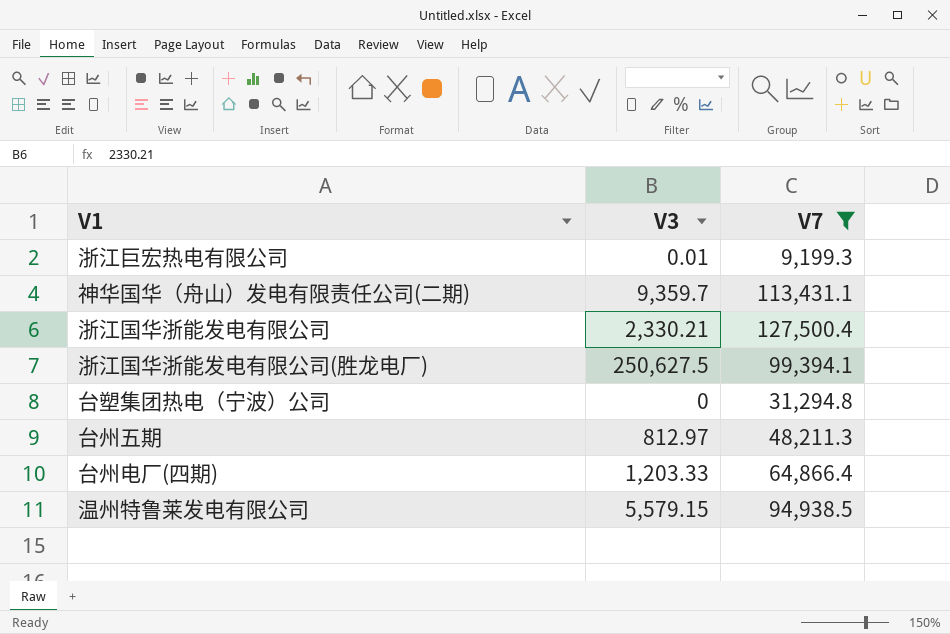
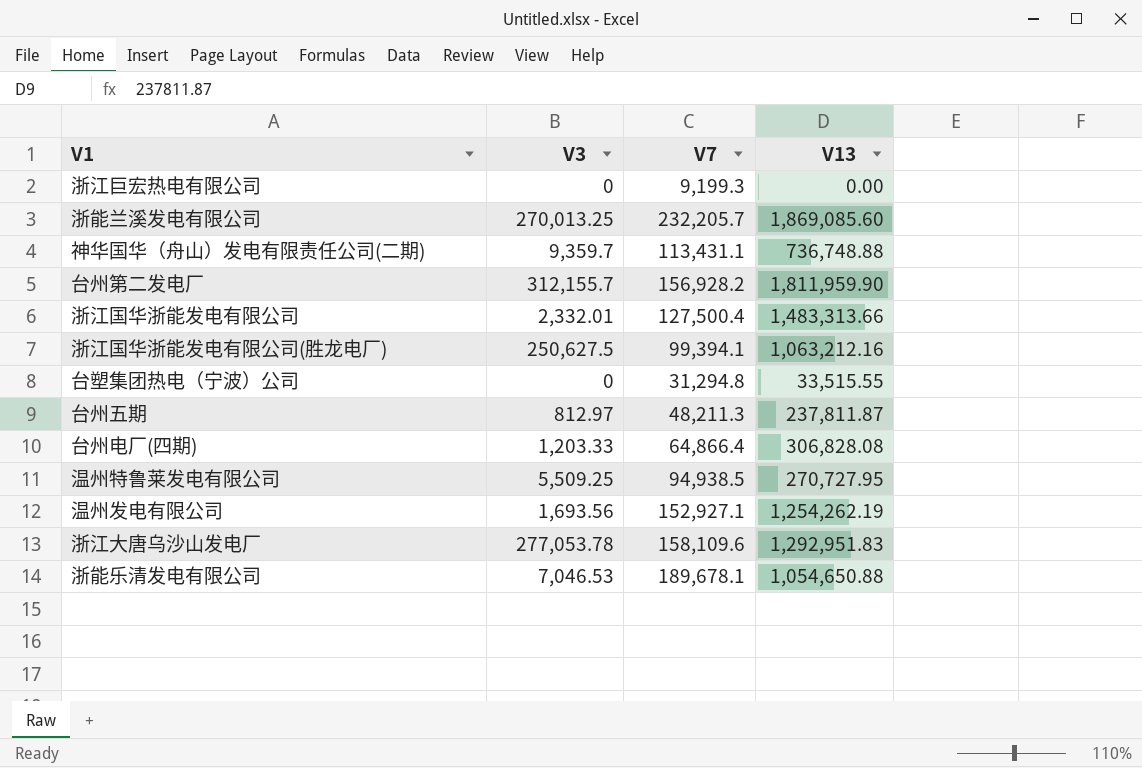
filter: V7 <= 127,500.4 -> none
column V13 | position: none -> 4
浙江巨宏热电有限公司 | V3: 0.01 -> 0
浙江国华浙能发电有限公司 | V3: 2,330.21 -> 2,332.01
温州特鲁莱发电有限公司 | V3: 5,579.15 -> 5,509.25

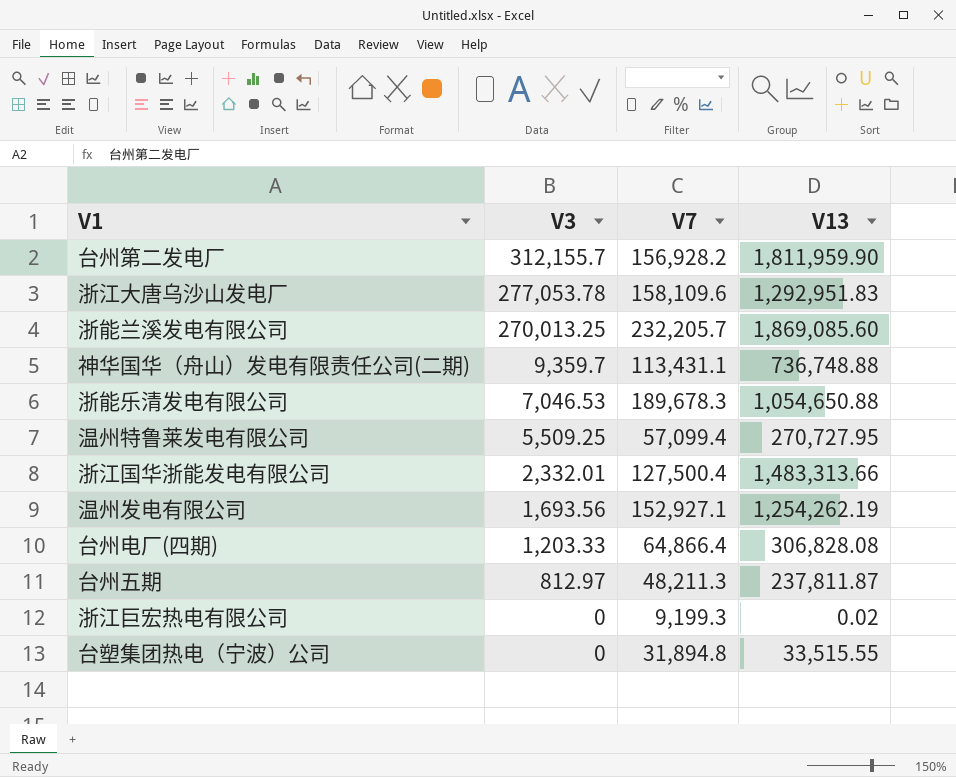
row order: none -> V3 descending
row 浙江国华浙能发电有限公司(胜龙电厂): 250,627.5 | 99,394.1 | 1,063,212.16 -> none
浙能乐清发电有限公司 | V7: 189,678.1 -> 189,678.3
温州特鲁莱发电有限公司 | V7: 94,938.5 -> 57,099.4
浙江巨宏热电有限公司 | V13: 0.00 -> 0.02
台塑集团热电（宁波）公司 | V7: 31,294.8 -> 31,894.8

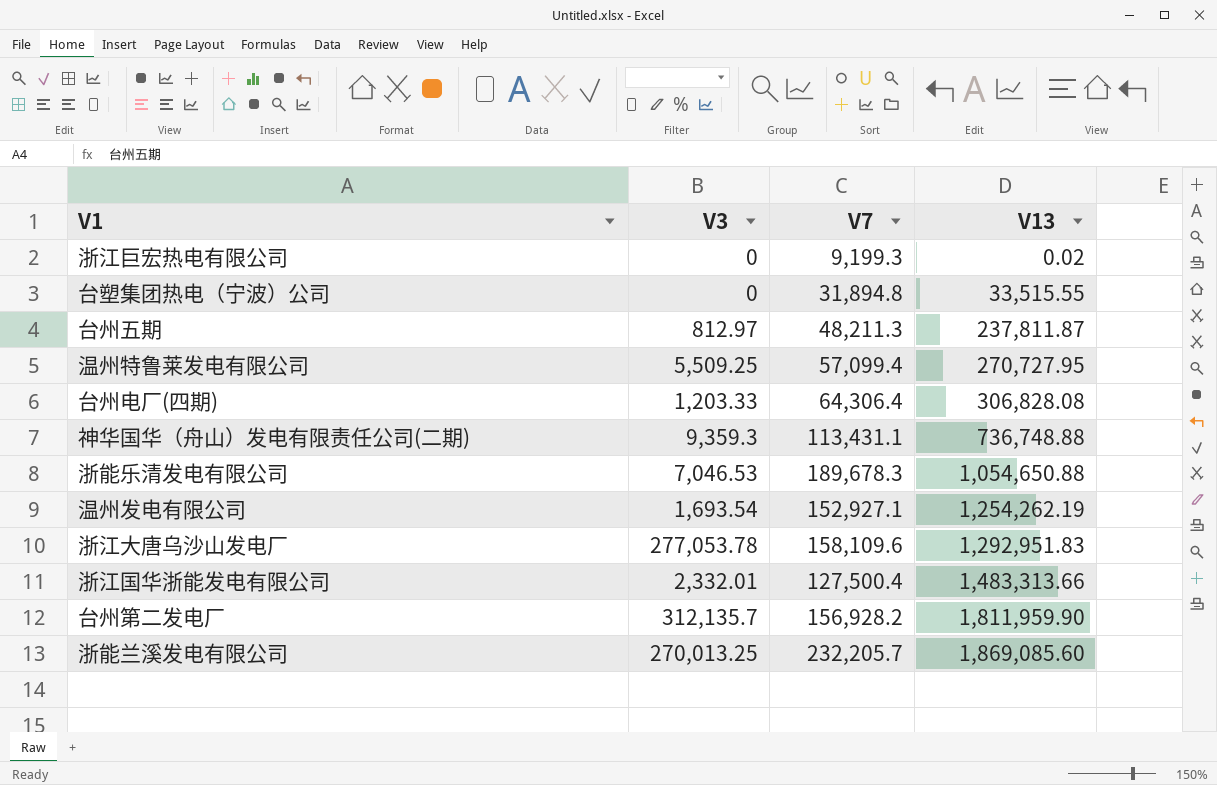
row order: V3 descending -> V13 ascending
台州电厂(四期) | V7: 64,866.4 -> 64,306.4
神华国华（舟山）发电有限责任公司(二期) | V3: 9,359.7 -> 9,359.3
温州发电有限公司 | V3: 1,693.56 -> 1,693.54
台州第二发电厂 | V3: 312,155.7 -> 312,135.7

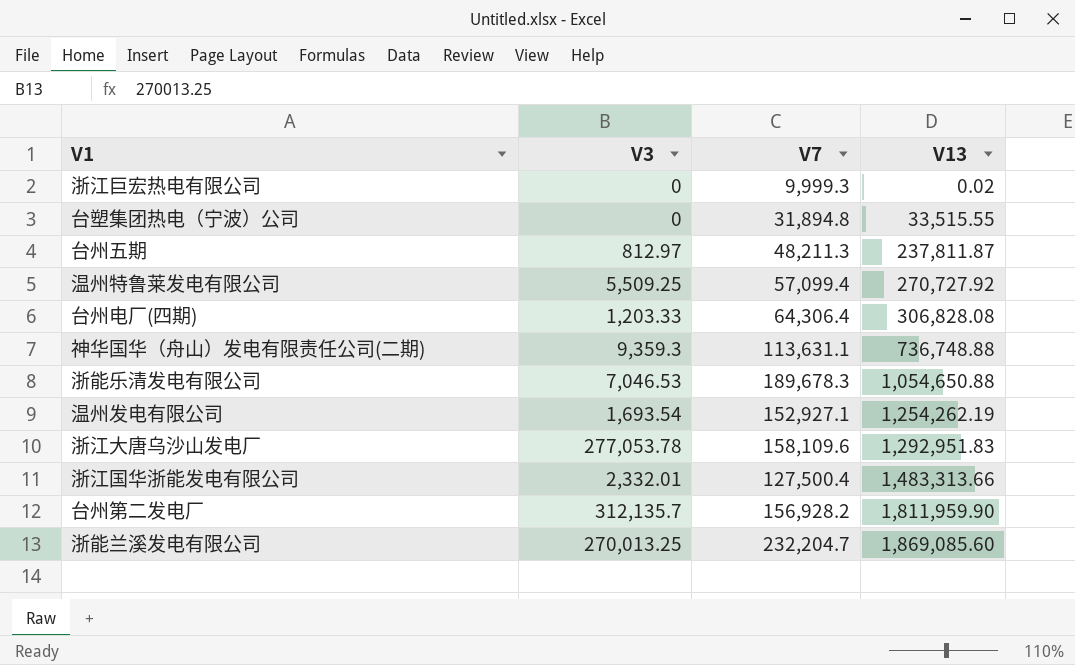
浙江巨宏热电有限公司 | V7: 9,199.3 -> 9,999.3
温州特鲁莱发电有限公司 | V13: 270,727.95 -> 270,727.92
神华国华（舟山）发电有限责任公司(二期) | V7: 113,431.1 -> 113,631.1
浙能兰溪发电有限公司 | V7: 232,205.7 -> 232,204.7

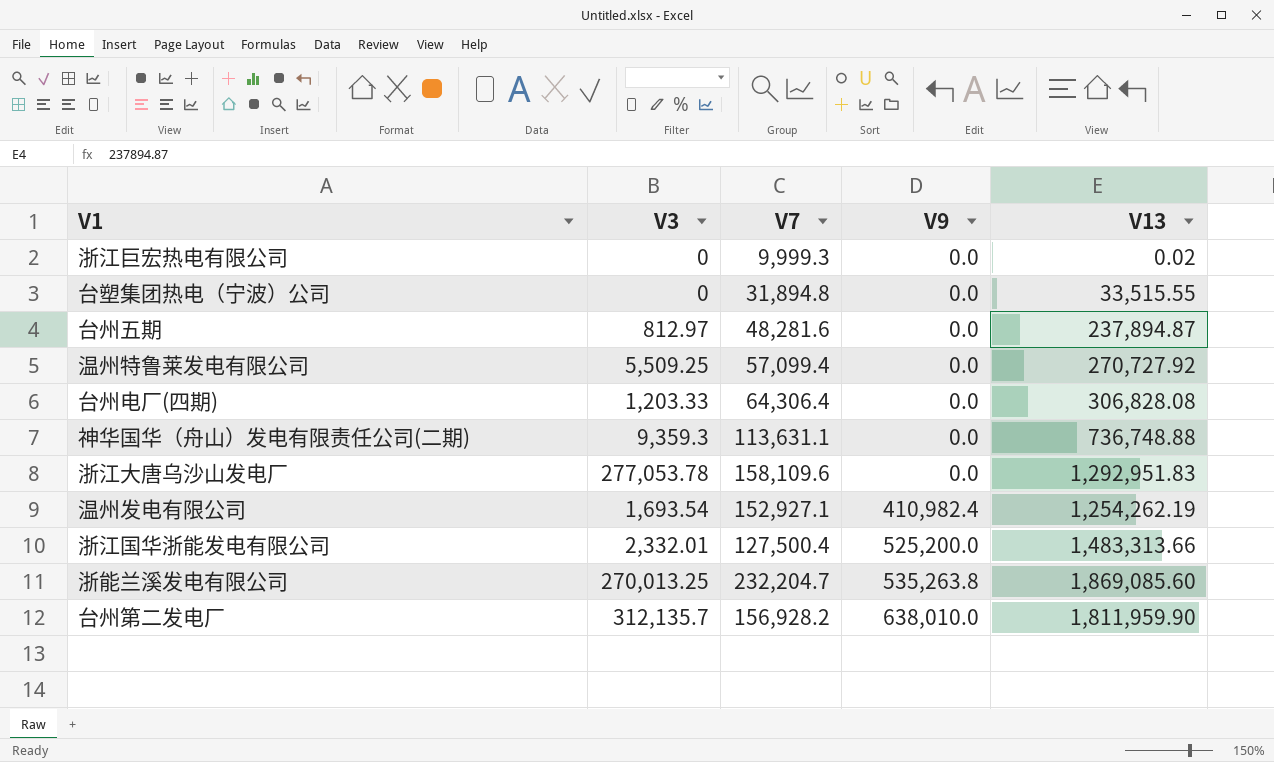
row order: V13 ascending -> V9 ascending
column V9 | position: none -> 4
row 浙能乐清发电有限公司: 7,046.53 | 189,678.3 | 1,054,650.88 -> none
台州五期 | V7: 48,211.3 -> 48,281.6
台州五期 | V13: 237,811.87 -> 237,894.87

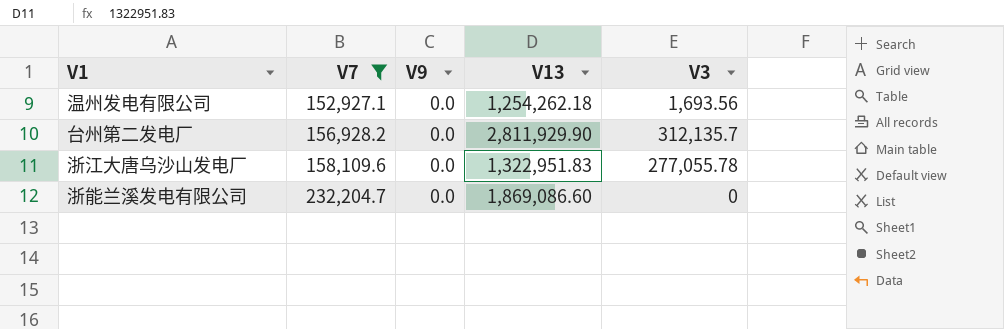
filter: none -> V7 >= 152,927.1
row order: V9 ascending -> V7 ascending
column V3 | position: 2 -> 5
温州发电有限公司 | V9: 410,982.4 -> 0.0
温州发电有限公司 | V13: 1,254,262.19 -> 1,254,262.18
温州发电有限公司 | V3: 1,693.54 -> 1,693.56
台州第二发电厂 | V9: 638,010.0 -> 0.0
台州第二发电厂 | V13: 1,811,959.90 -> 2,811,929.90
浙江大唐乌沙山发电厂 | V13: 1,292,951.83 -> 1,322,951.83
浙江大唐乌沙山发电厂 | V3: 277,053.78 -> 277,055.78
浙能兰溪发电有限公司 | V9: 535,263.8 -> 0.0
浙能兰溪发电有限公司 | V13: 1,869,085.60 -> 1,869,086.60
浙能兰溪发电有限公司 | V3: 270,013.25 -> 0

